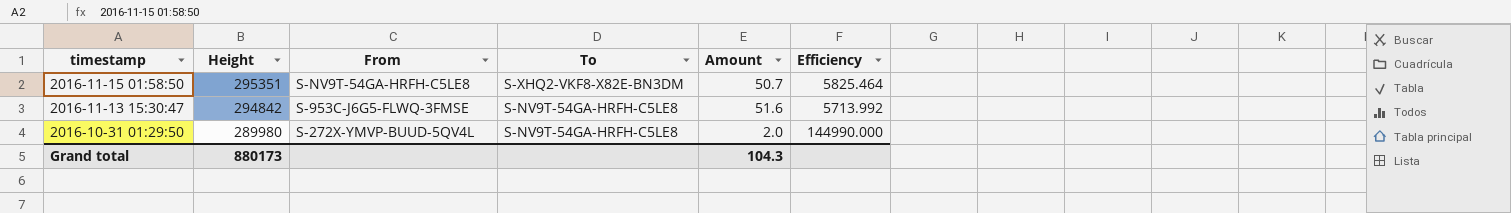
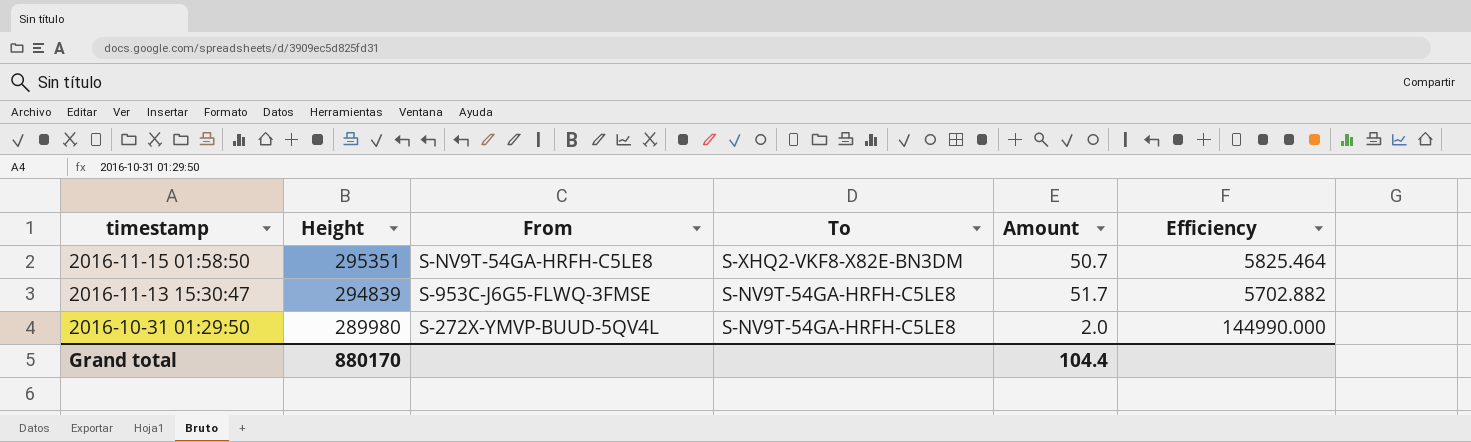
2016-11-13 15:30:47 | Height: 294842 -> 294839
2016-11-13 15:30:47 | Amount: 51.6 -> 51.7
2016-11-13 15:30:47 | Efficiency: 5713.992 -> 5702.882
Grand total | Height: 880173 -> 880170
Grand total | Amount: 104.3 -> 104.4

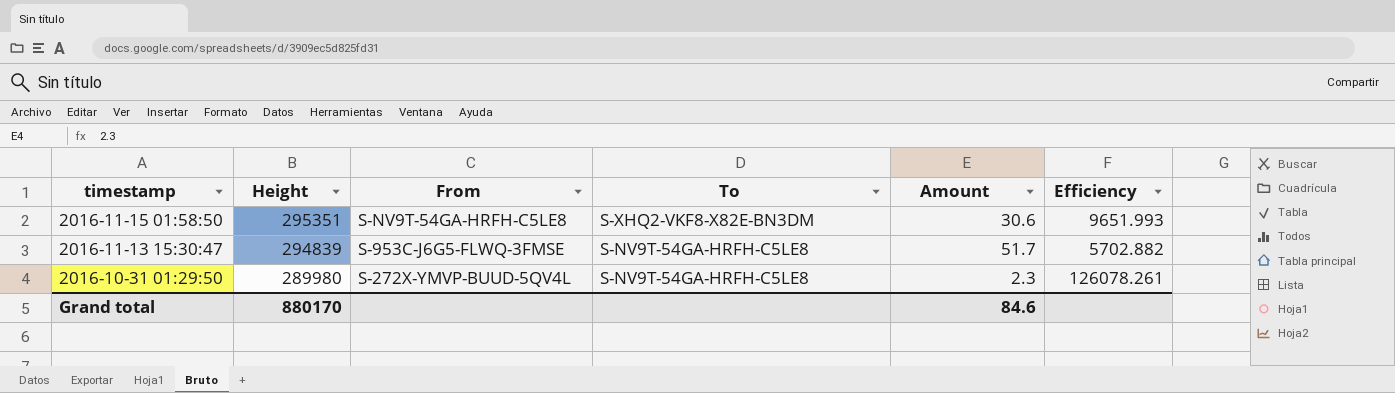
2016-11-15 01:58:50 | Amount: 50.7 -> 30.6
2016-11-15 01:58:50 | Efficiency: 5825.464 -> 9651.993
2016-10-31 01:29:50 | Amount: 2.0 -> 2.3
2016-10-31 01:29:50 | Efficiency: 144990.000 -> 126078.261
Grand total | Amount: 104.4 -> 84.6

